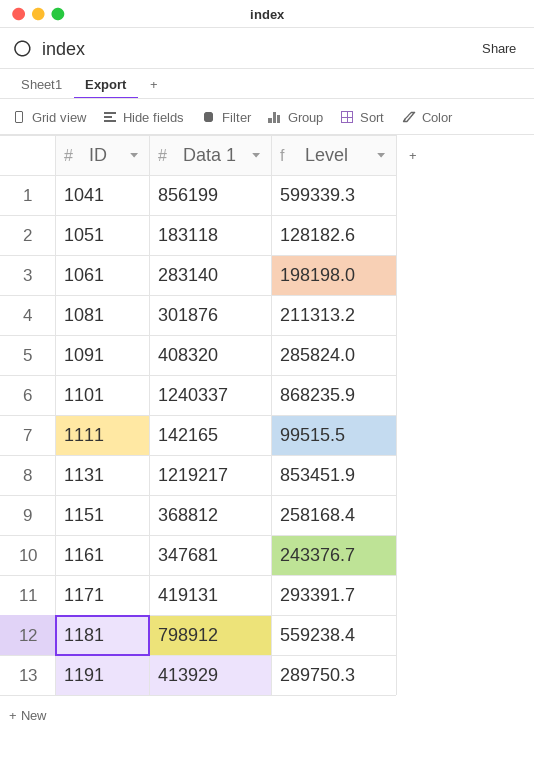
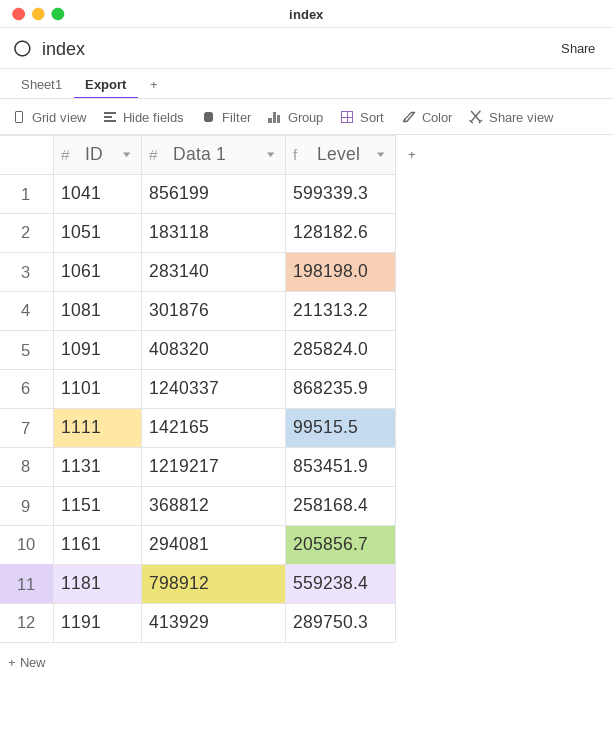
row 1171: 419131 | 293391.7 -> none
1161 | Data 1: 347681 -> 294081
1161 | Level: 243376.7 -> 205856.7

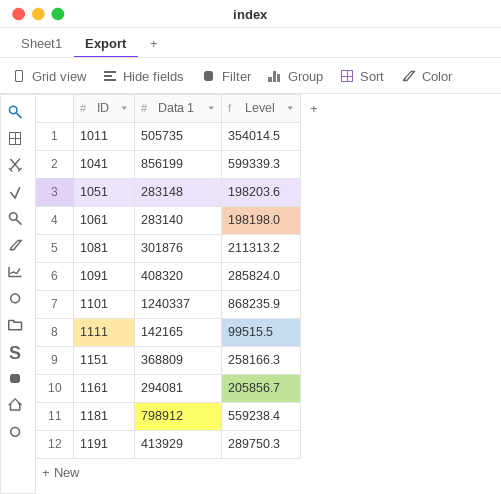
row 1131: 1219217 | 853451.9 -> none
row 1011: none -> 505735 | 354014.5
1051 | Data 1: 183118 -> 283148
1051 | Level: 128182.6 -> 198203.6
1151 | Data 1: 368812 -> 368809
1151 | Level: 258168.4 -> 258166.3

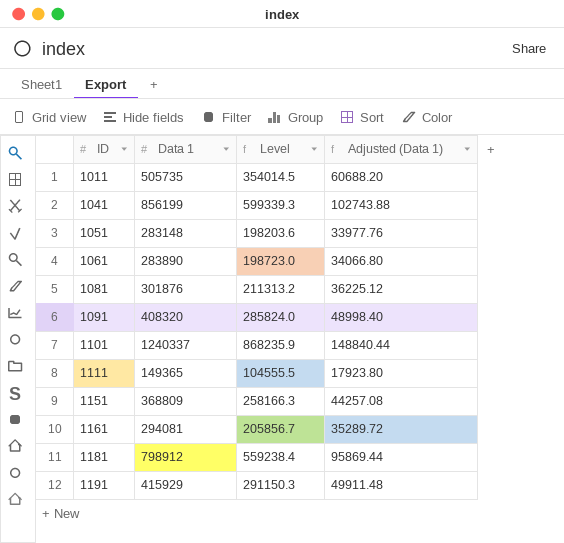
column Adjusted (Data 1) | formula: none -> [Data 1] * 0.12
1061 | Data 1: 283140 -> 283890
1061 | Level: 198198.0 -> 198723.0
1111 | Data 1: 142165 -> 149365
1111 | Level: 99515.5 -> 104555.5
1191 | Data 1: 413929 -> 415929
1191 | Level: 289750.3 -> 291150.3

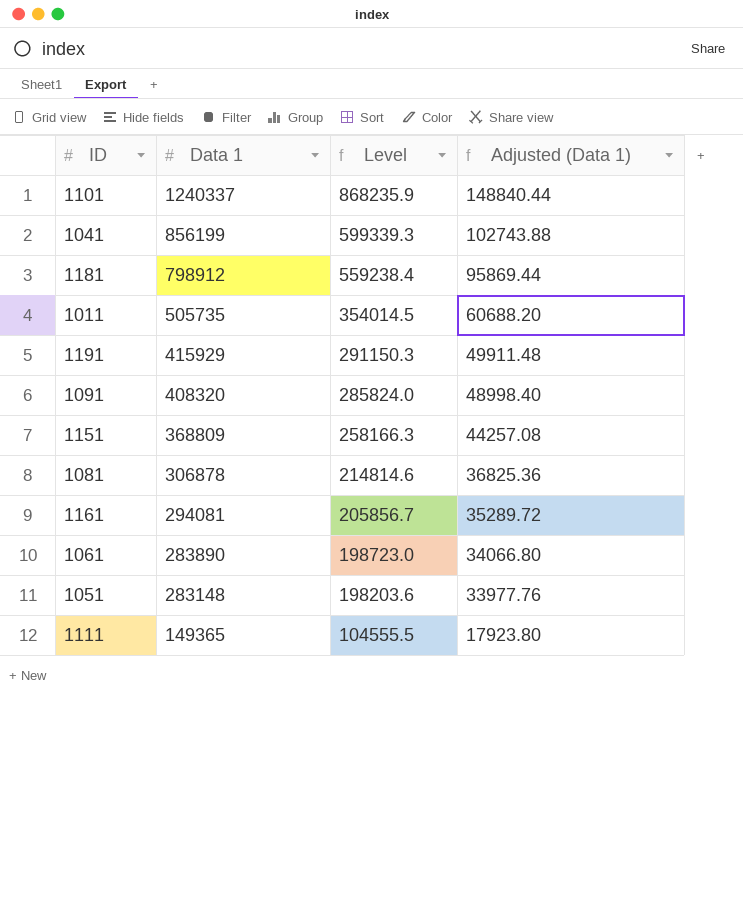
row order: ID ascending -> Data 1 descending
1081 | Data 1: 301876 -> 306878
1081 | Level: 211313.2 -> 214814.6
1081 | Adjusted (Data 1): 36225.12 -> 36825.36

